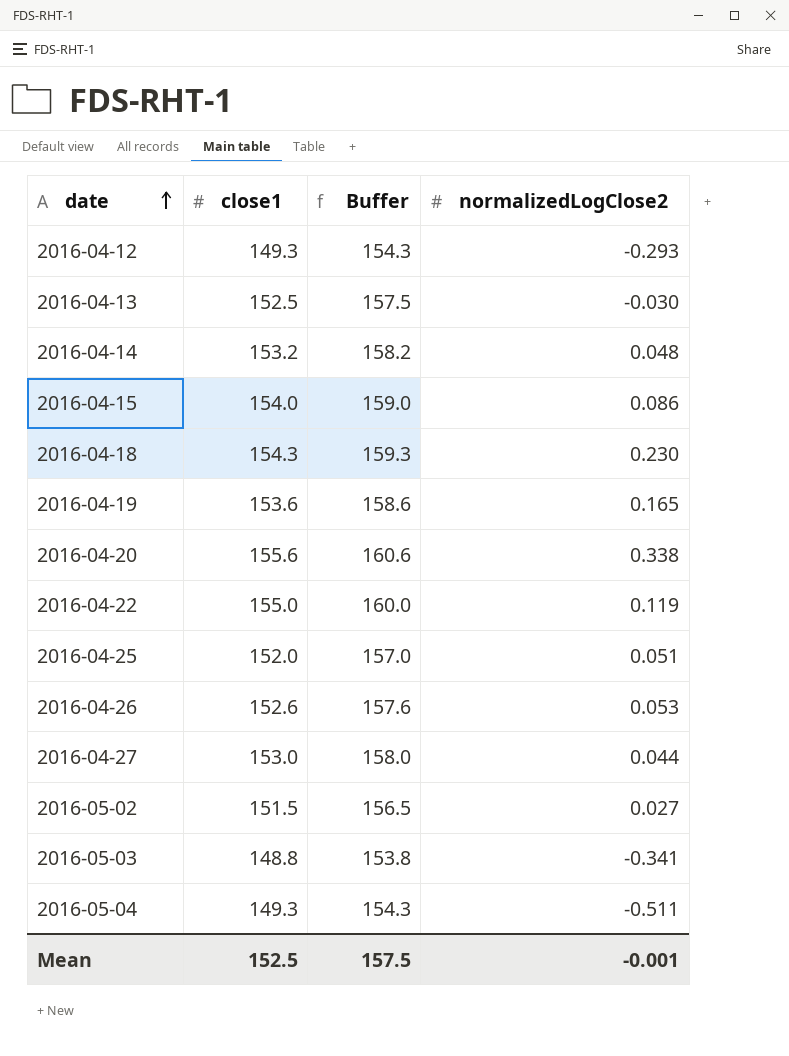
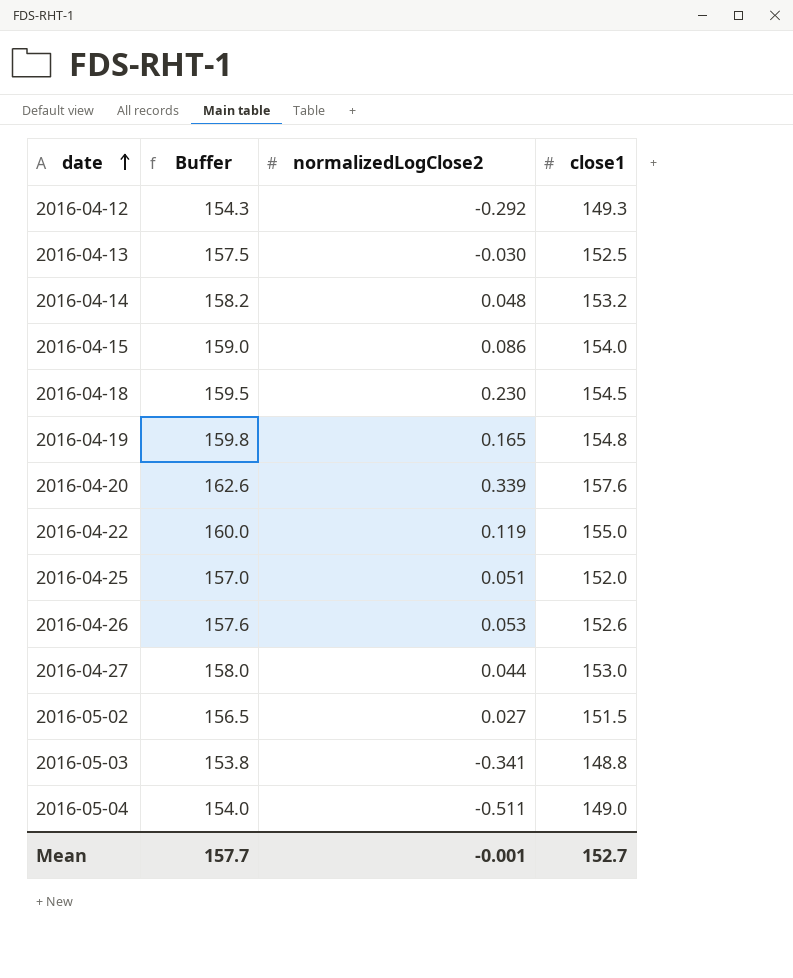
column close1 | position: 2 -> 4
2016-04-12 | normalizedLogClose2: -0.293 -> -0.292
2016-04-18 | Buffer: 159.3 -> 159.5
2016-04-18 | close1: 154.3 -> 154.5
2016-04-19 | Buffer: 158.6 -> 159.8
2016-04-19 | close1: 153.6 -> 154.8
2016-04-20 | Buffer: 160.6 -> 162.6
2016-04-20 | normalizedLogClose2: 0.338 -> 0.339
2016-04-20 | close1: 155.6 -> 157.6
2016-05-04 | Buffer: 154.3 -> 154.0
2016-05-04 | close1: 149.3 -> 149.0
Mean | Buffer: 157.5 -> 157.7
Mean | close1: 152.5 -> 152.7

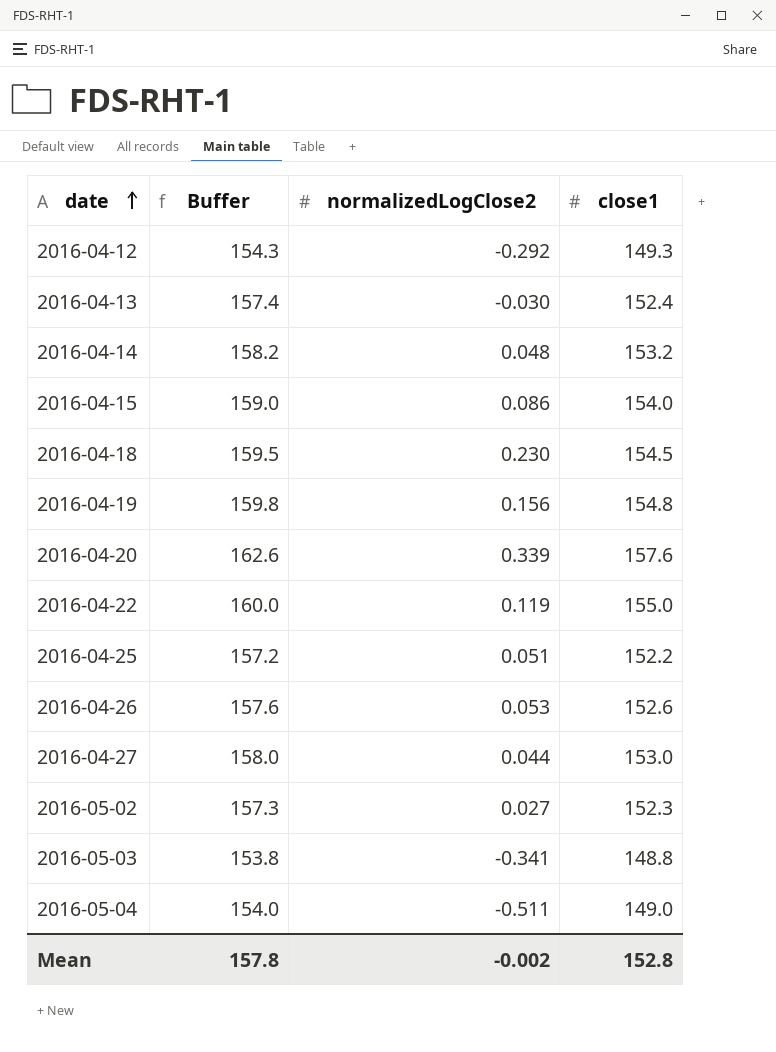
2016-04-13 | Buffer: 157.5 -> 157.4
2016-04-13 | close1: 152.5 -> 152.4
2016-04-19 | normalizedLogClose2: 0.165 -> 0.156
2016-04-25 | Buffer: 157.0 -> 157.2
2016-04-25 | close1: 152.0 -> 152.2
2016-05-02 | Buffer: 156.5 -> 157.3
2016-05-02 | close1: 151.5 -> 152.3
Mean | Buffer: 157.7 -> 157.8
Mean | normalizedLogClose2: -0.001 -> -0.002
Mean | close1: 152.7 -> 152.8

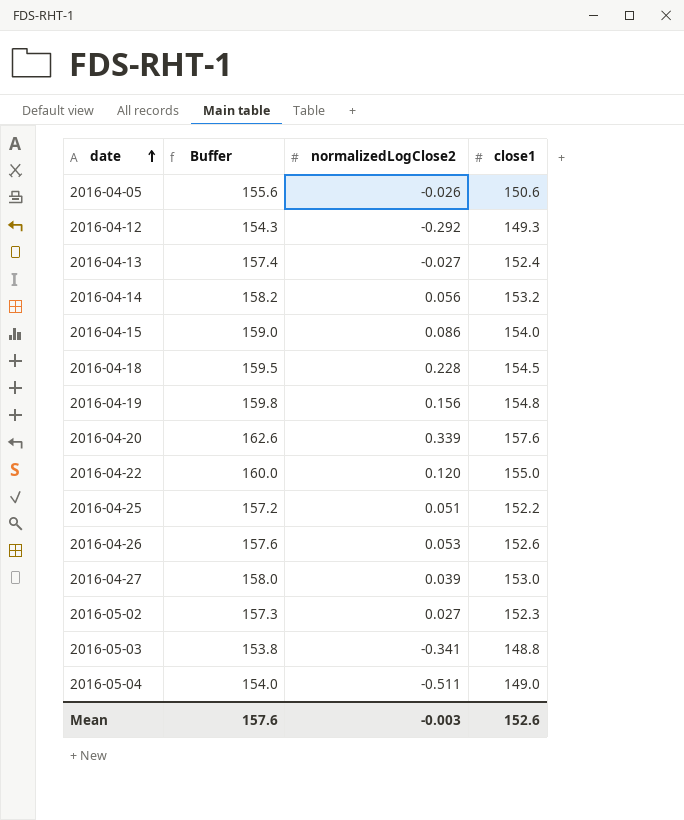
row 2016-04-05: none -> 155.6 | -0.026 | 150.6
2016-04-13 | normalizedLogClose2: -0.030 -> -0.027
2016-04-14 | normalizedLogClose2: 0.048 -> 0.056
2016-04-18 | normalizedLogClose2: 0.230 -> 0.228
2016-04-22 | normalizedLogClose2: 0.119 -> 0.120
2016-04-27 | normalizedLogClose2: 0.044 -> 0.039
Mean | Buffer: 157.8 -> 157.6
Mean | normalizedLogClose2: -0.002 -> -0.003
Mean | close1: 152.8 -> 152.6

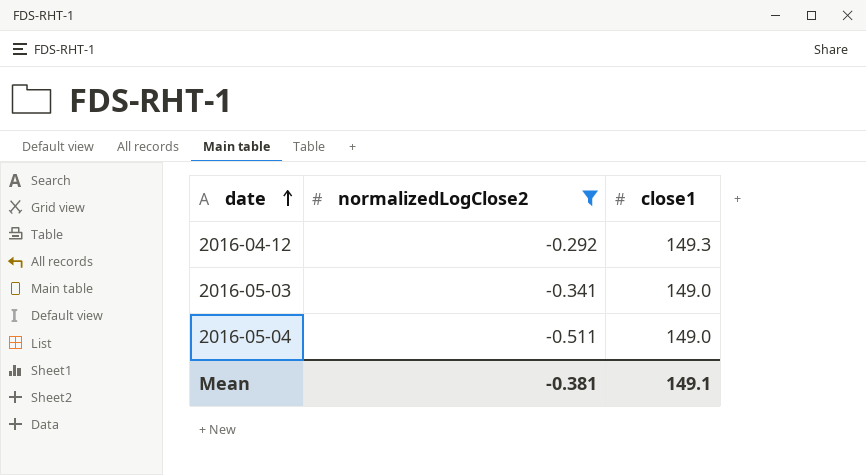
filter: none -> normalizedLogClose2 <= -0.292
column Buffer | formula: [close1] + 5 -> none
2016-05-03 | close1: 148.8 -> 149.0
Mean | normalizedLogClose2: -0.003 -> -0.381
Mean | close1: 152.6 -> 149.1

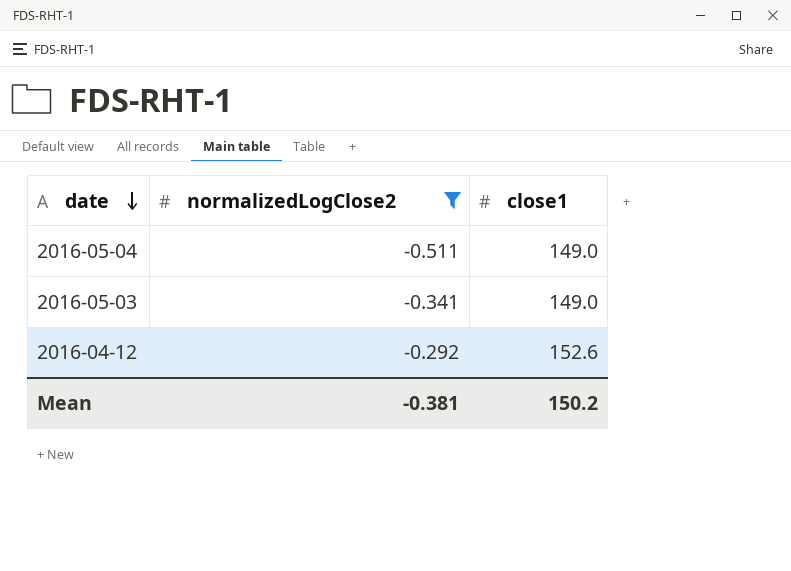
row order: date ascending -> date descending
2016-04-12 | close1: 149.3 -> 152.6
Mean | close1: 149.1 -> 150.2

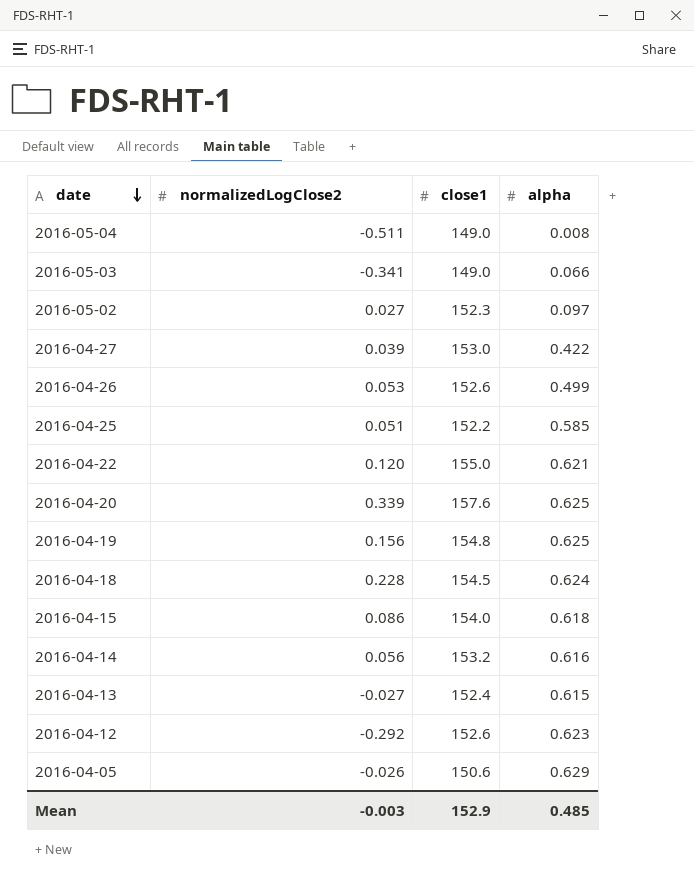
filter: normalizedLogClose2 <= -0.292 -> none
column alpha | position: none -> 4
Mean | normalizedLogClose2: -0.381 -> -0.003
Mean | close1: 150.2 -> 152.9

